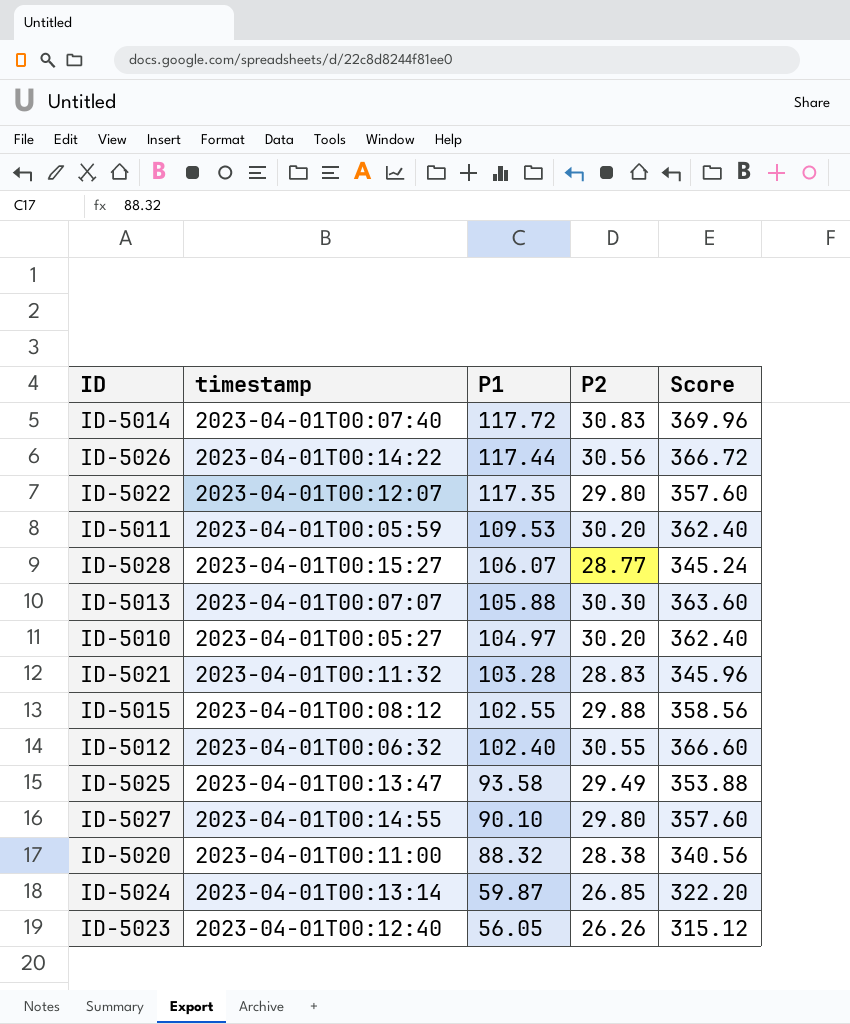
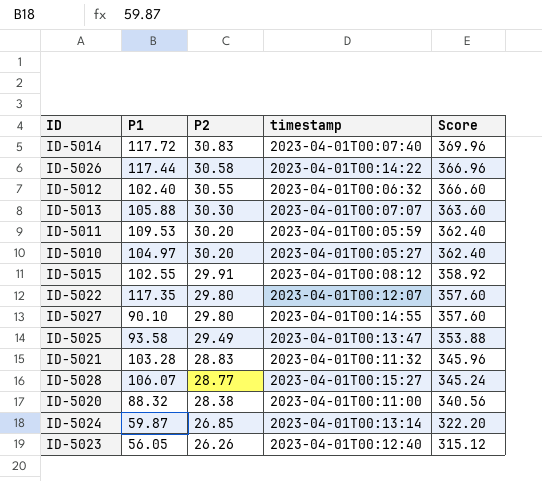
row order: P1 descending -> P2 descending
column timestamp | position: 2 -> 4
ID-5026 | P2: 30.56 -> 30.58
ID-5026 | Score: 366.72 -> 366.96
ID-5015 | P2: 29.88 -> 29.91
ID-5015 | Score: 358.56 -> 358.92

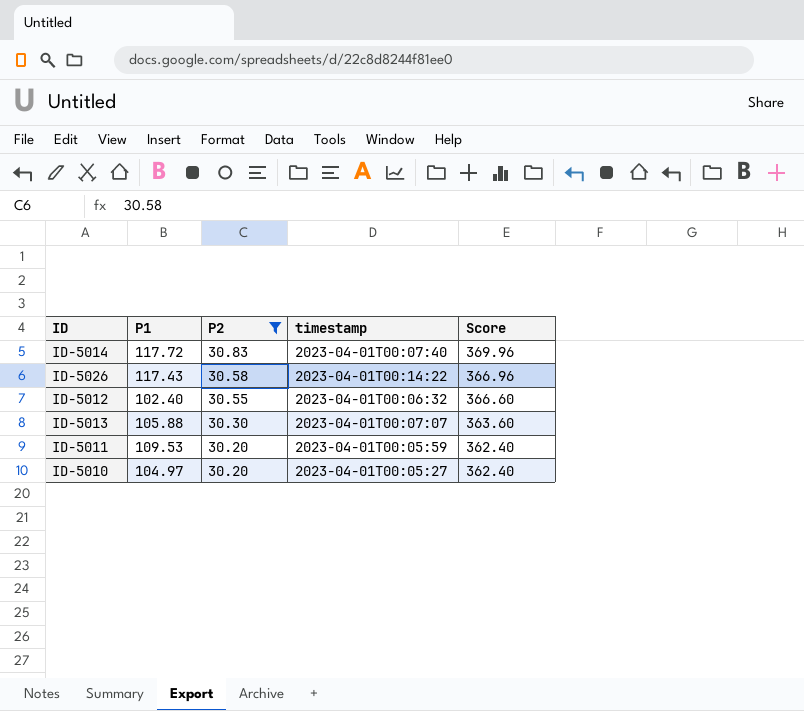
filter: none -> P2 >= 30.20
ID-5026 | P1: 117.44 -> 117.43

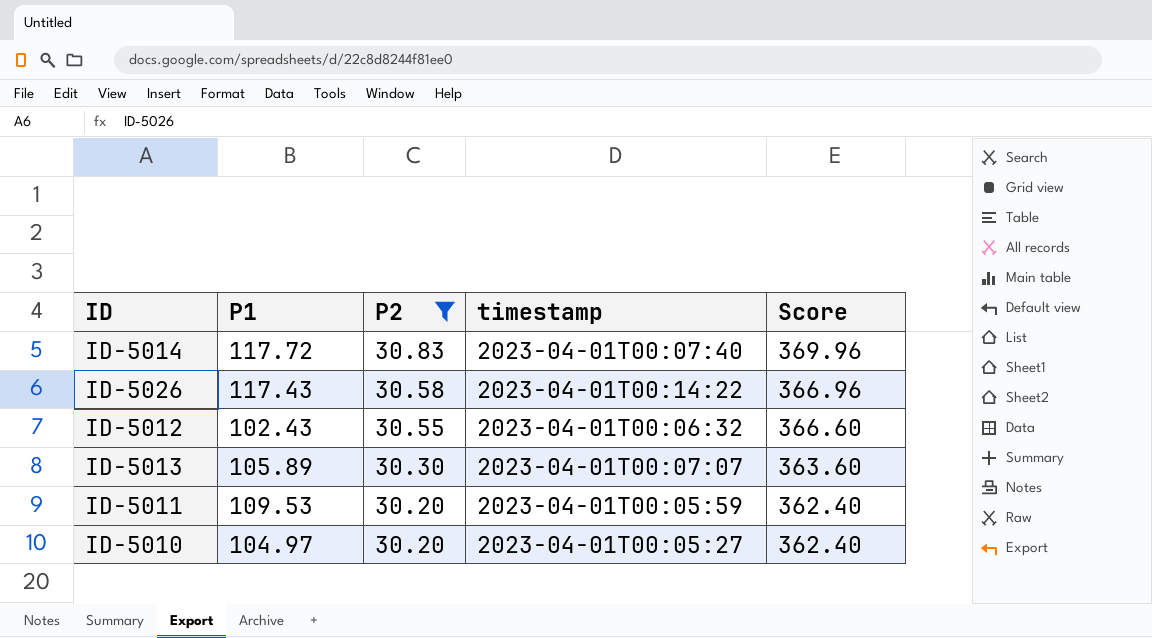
ID-5012 | P1: 102.40 -> 102.43
ID-5013 | P1: 105.88 -> 105.89

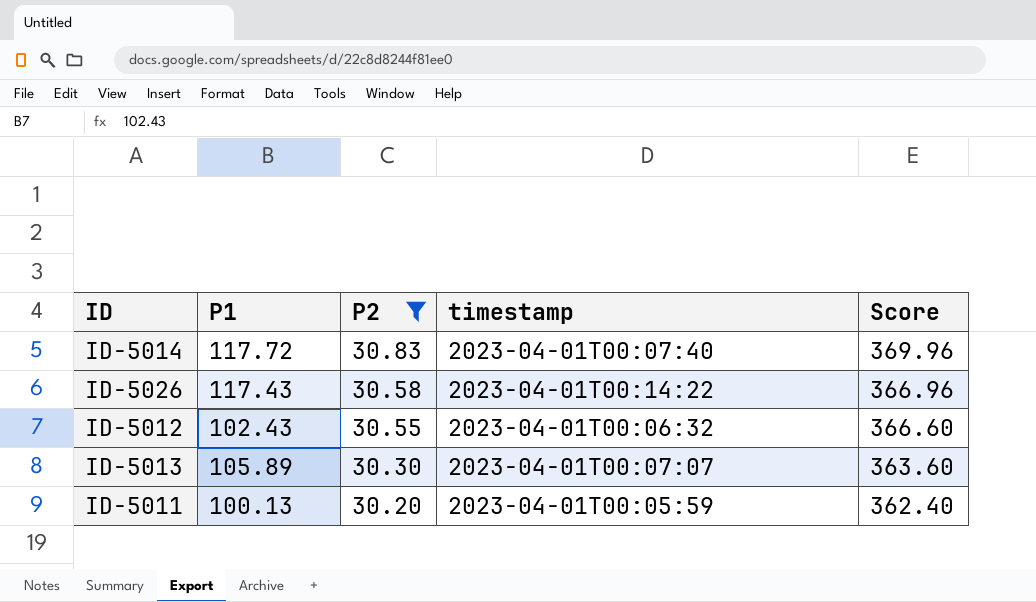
row ID-5010: 104.97 | 30.20 | 2023-04-01T00:05:27 | 362.40 -> none
ID-5011 | P1: 109.53 -> 100.13

